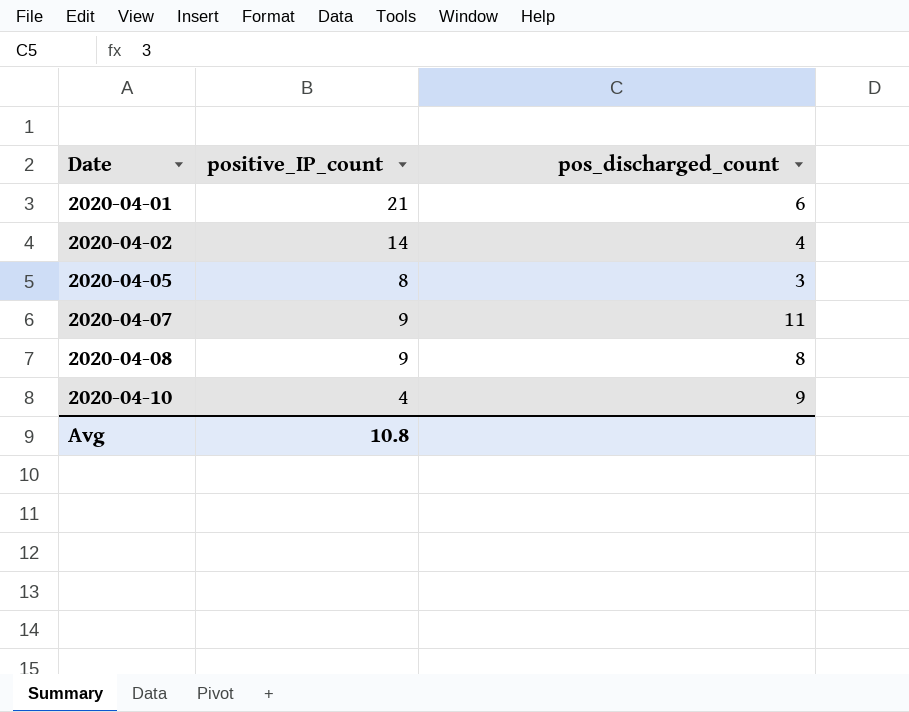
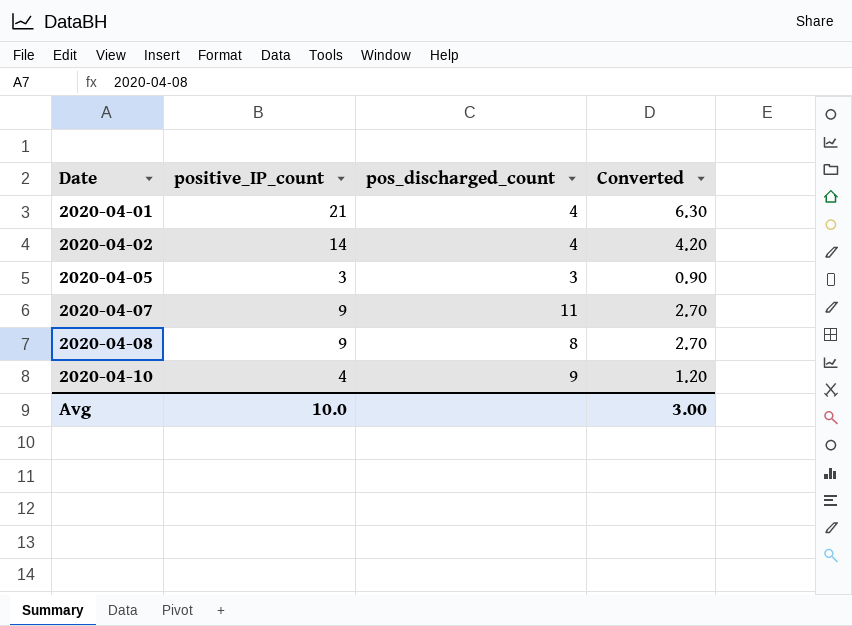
column Converted | formula: none -> [positive_IP_count] * 0.3
2020-04-01 | pos_discharged_count: 6 -> 4
2020-04-05 | positive_IP_count: 8 -> 3
Avg | positive_IP_count: 10.8 -> 10.0

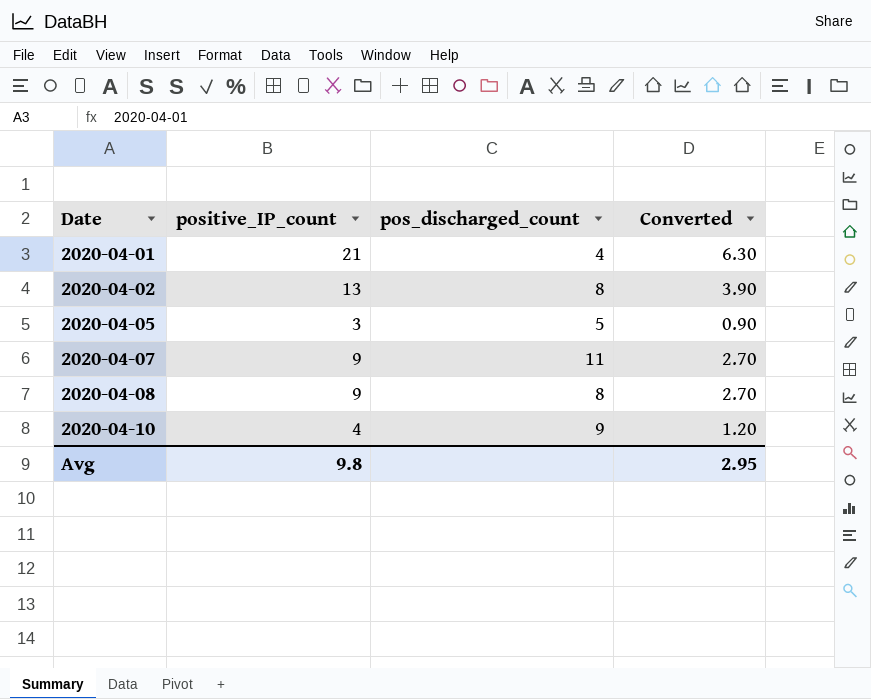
2020-04-02 | positive_IP_count: 14 -> 13
2020-04-02 | pos_discharged_count: 4 -> 8
2020-04-02 | Converted: 4.20 -> 3.90
2020-04-05 | pos_discharged_count: 3 -> 5
Avg | positive_IP_count: 10.0 -> 9.8
Avg | Converted: 3.00 -> 2.95

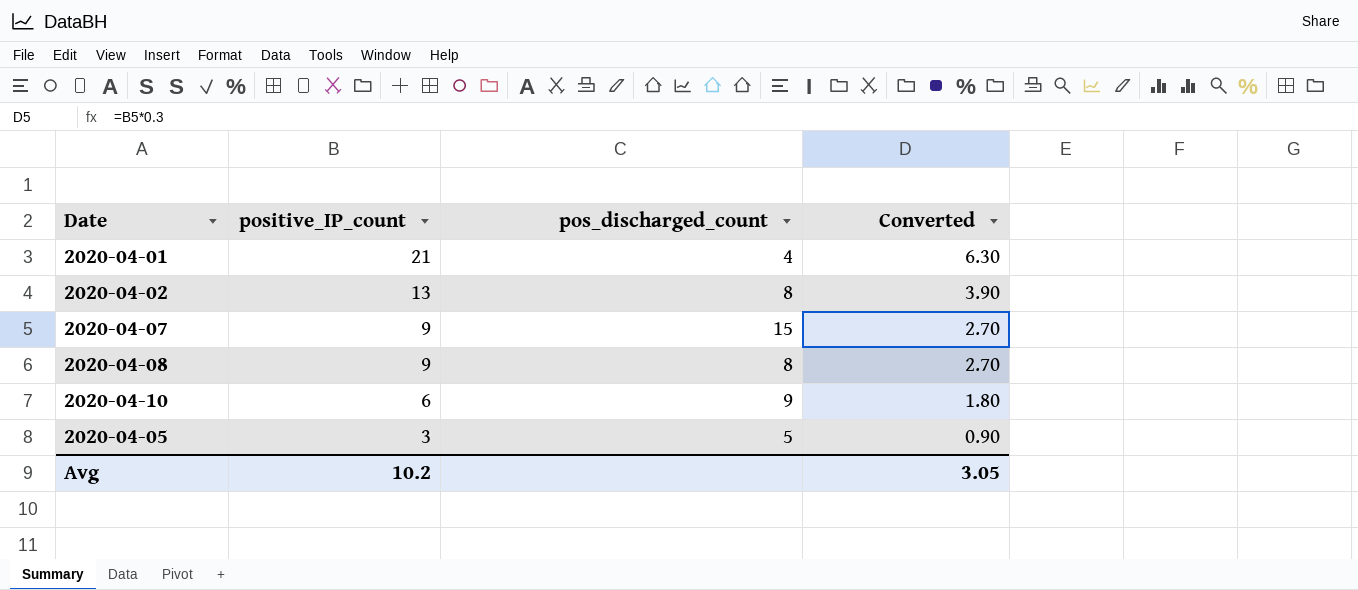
row order: Date ascending -> positive_IP_count descending
2020-04-07 | pos_discharged_count: 11 -> 15
2020-04-10 | positive_IP_count: 4 -> 6
2020-04-10 | Converted: 1.20 -> 1.80
Avg | positive_IP_count: 9.8 -> 10.2
Avg | Converted: 2.95 -> 3.05

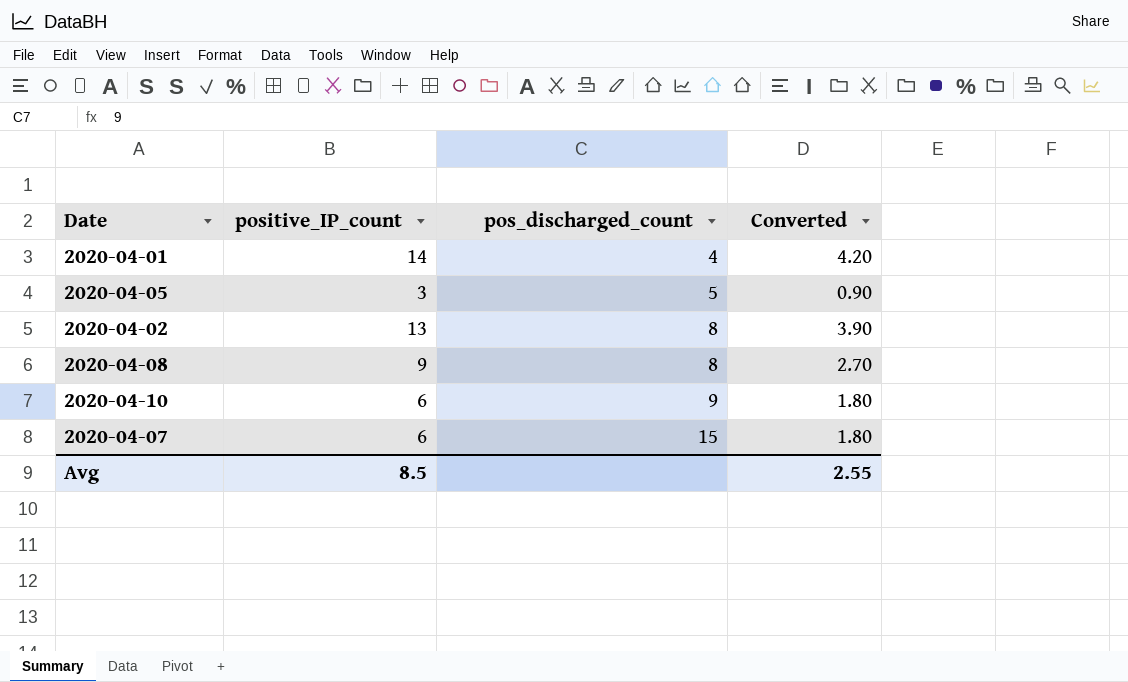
row order: positive_IP_count descending -> pos_discharged_count ascending
2020-04-01 | positive_IP_count: 21 -> 14
2020-04-01 | Converted: 6.30 -> 4.20
2020-04-07 | positive_IP_count: 9 -> 6
2020-04-07 | Converted: 2.70 -> 1.80
Avg | positive_IP_count: 10.2 -> 8.5
Avg | Converted: 3.05 -> 2.55

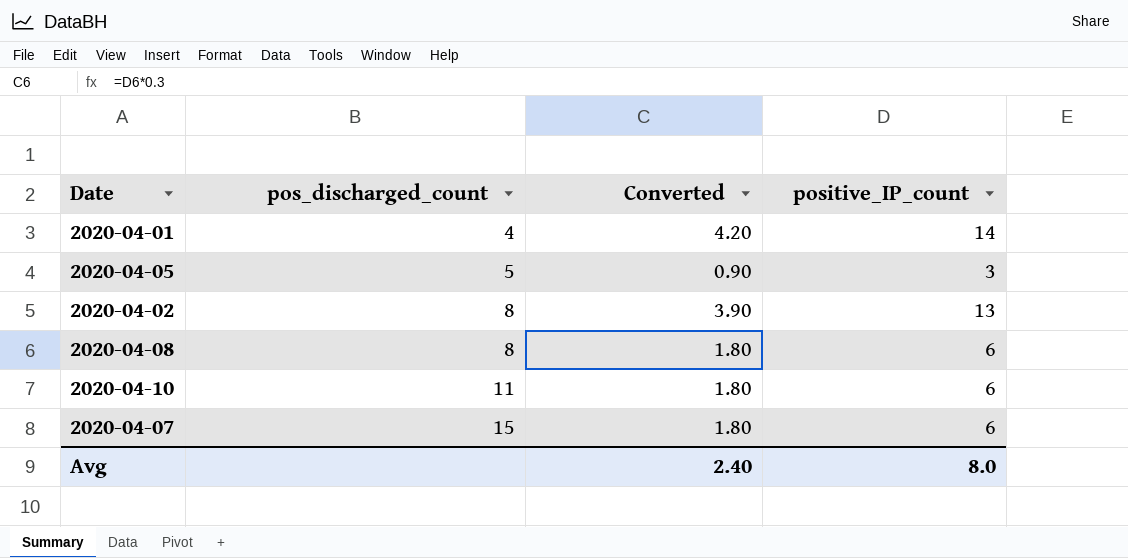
column positive_IP_count | position: 2 -> 4
2020-04-08 | Converted: 2.70 -> 1.80
2020-04-08 | positive_IP_count: 9 -> 6
2020-04-10 | pos_discharged_count: 9 -> 11
Avg | Converted: 2.55 -> 2.40
Avg | positive_IP_count: 8.5 -> 8.0

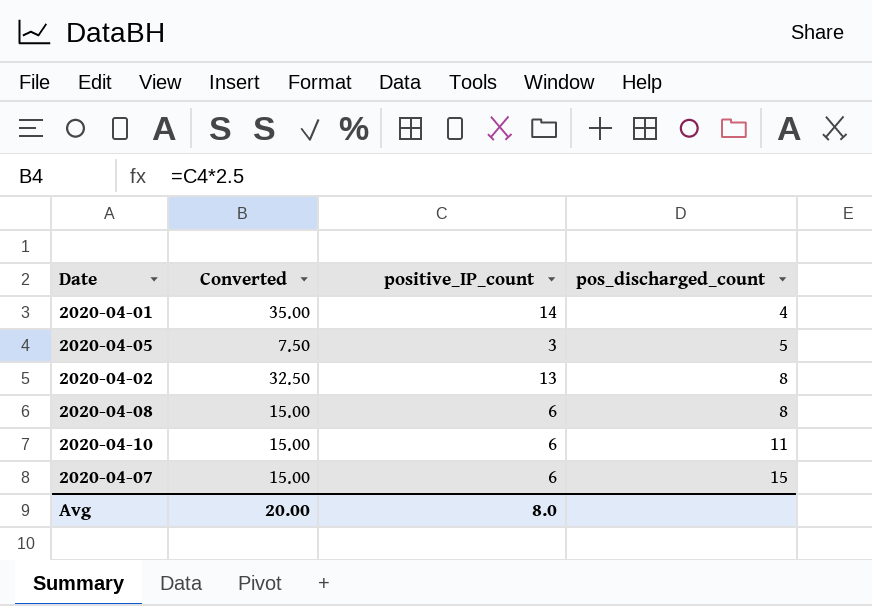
column Converted | formula: [positive_IP_count] * 0.3 -> [positive_IP_count] * 2.5
column pos_discharged_count | position: 2 -> 4
Avg | Converted: 2.40 -> 20.00

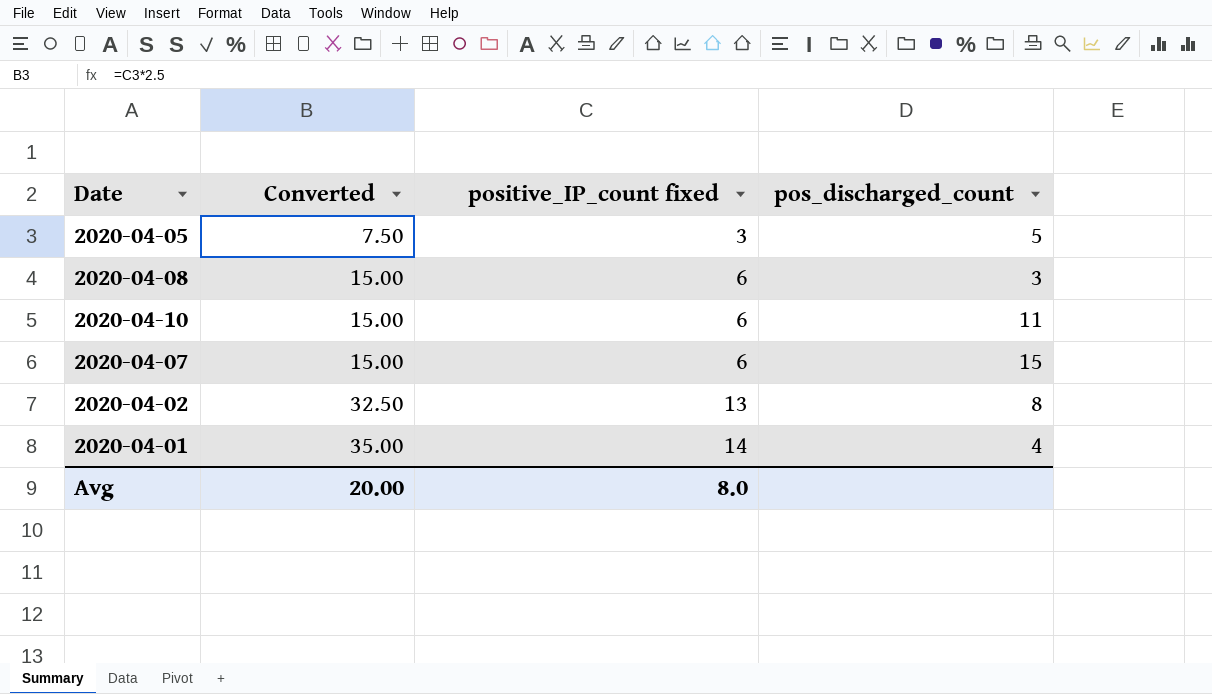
row order: pos_discharged_count ascending -> Converted ascending
column name: positive_IP_count -> positive_IP_count fixed
2020-04-08 | pos_discharged_count: 8 -> 3

